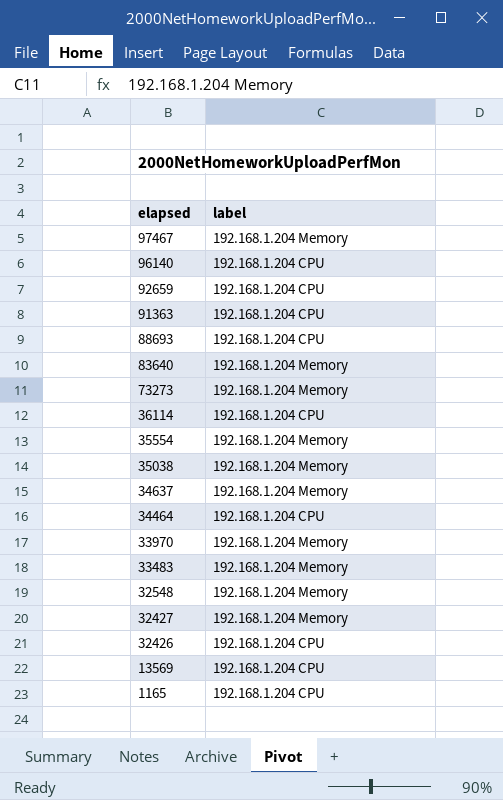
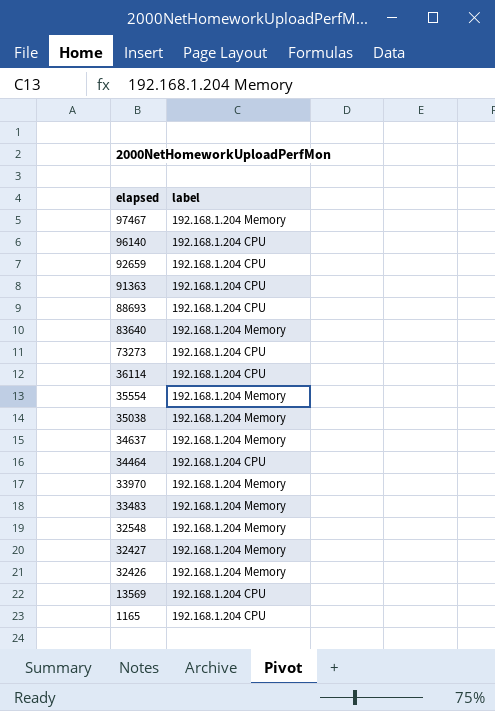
73273 | label: 192.168.1.204 Memory -> 192.168.1.204 CPU
32426 | label: 192.168.1.204 CPU -> 192.168.1.204 Memory

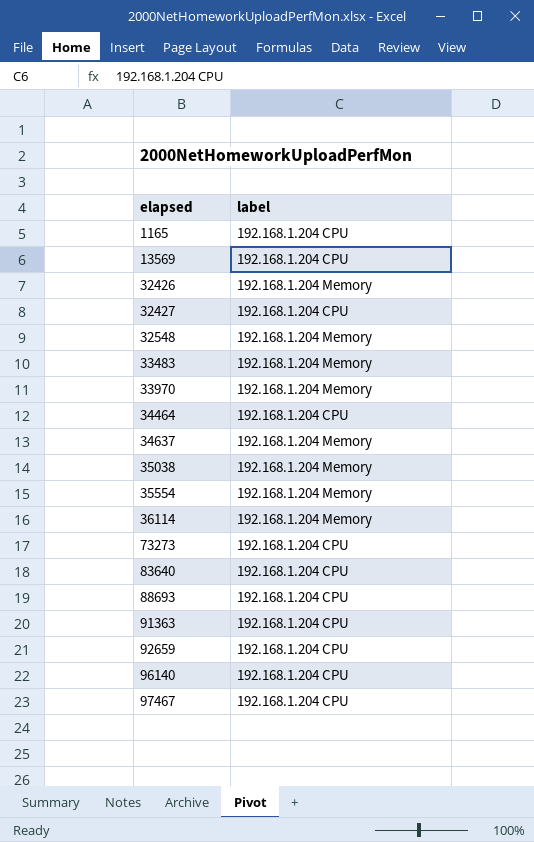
row order: elapsed descending -> elapsed ascending
32427 | label: 192.168.1.204 Memory -> 192.168.1.204 CPU
36114 | label: 192.168.1.204 CPU -> 192.168.1.204 Memory
83640 | label: 192.168.1.204 Memory -> 192.168.1.204 CPU
97467 | label: 192.168.1.204 Memory -> 192.168.1.204 CPU

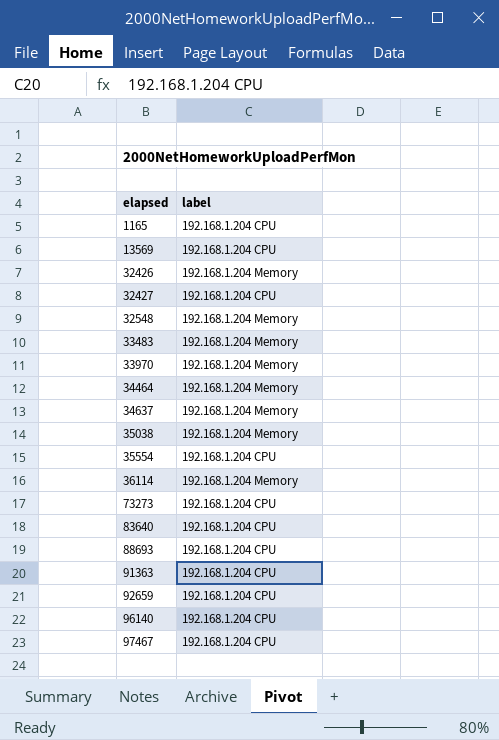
34464 | label: 192.168.1.204 CPU -> 192.168.1.204 Memory
35554 | label: 192.168.1.204 Memory -> 192.168.1.204 CPU

